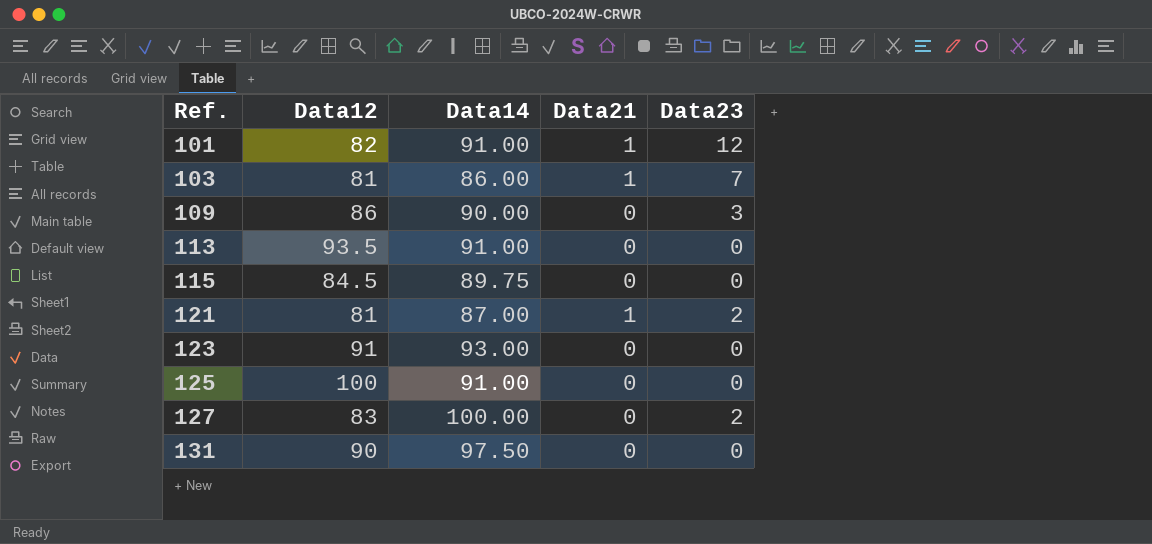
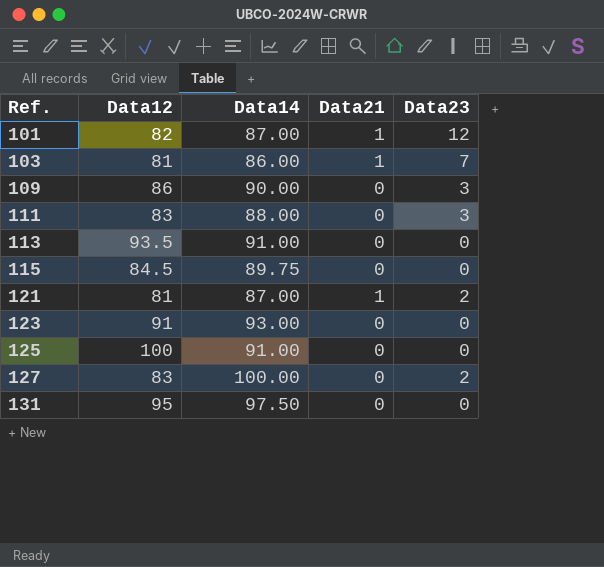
101 | Data14: 91.00 -> 87.00
row 111: none -> 83 | 88.00 | 0 | 3
131 | Data12: 90 -> 95

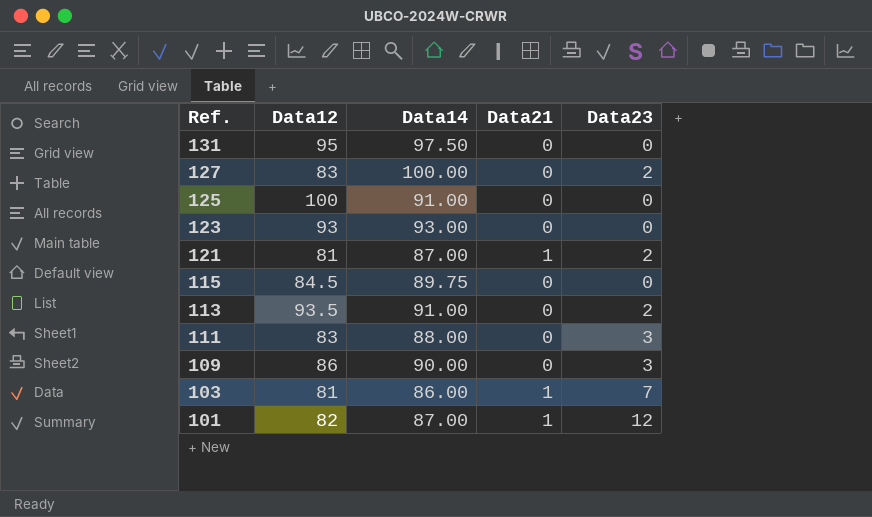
row order: Ref. ascending -> Ref. descending
123 | Data12: 91 -> 93
113 | Data23: 0 -> 2

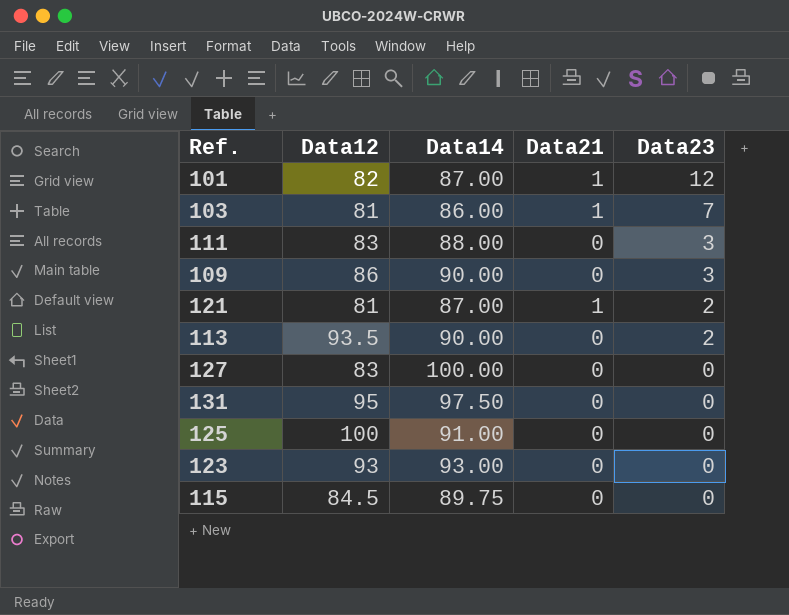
row order: Ref. descending -> Data23 descending
113 | Data14: 91.00 -> 90.00
127 | Data23: 2 -> 0

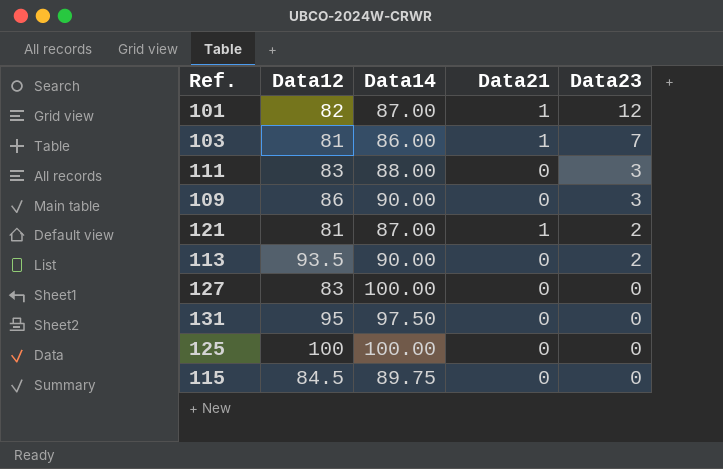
row 123: 93 | 93.00 | 0 | 0 -> none
125 | Data14: 91.00 -> 100.00

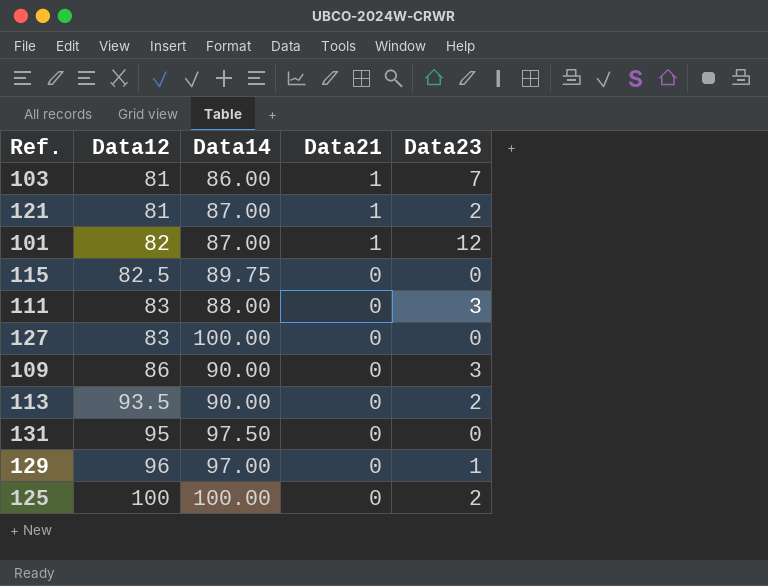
row order: Data23 descending -> Data12 ascending
115 | Data12: 84.5 -> 82.5
row 129: none -> 96 | 97.00 | 0 | 1
125 | Data23: 0 -> 2

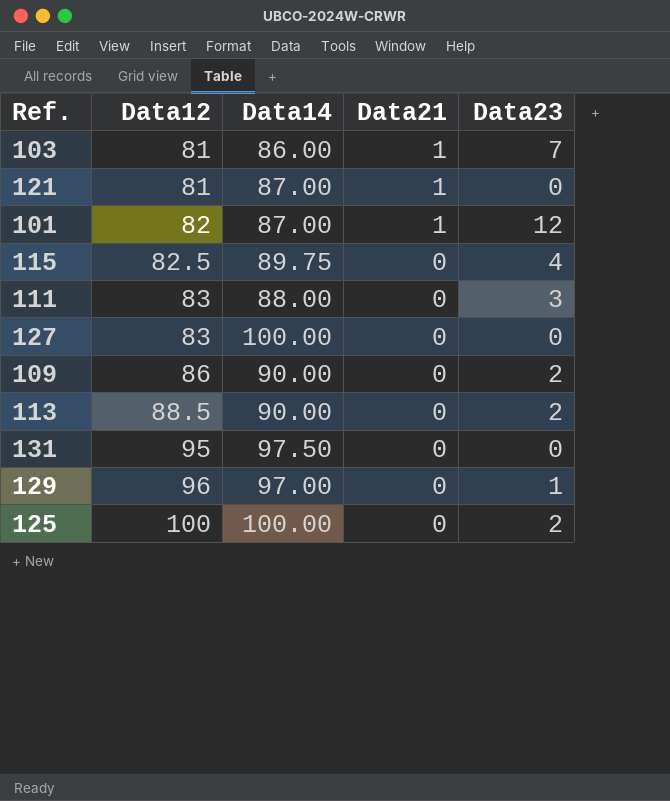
121 | Data23: 2 -> 0
115 | Data23: 0 -> 4
109 | Data23: 3 -> 2
113 | Data12: 93.5 -> 88.5

